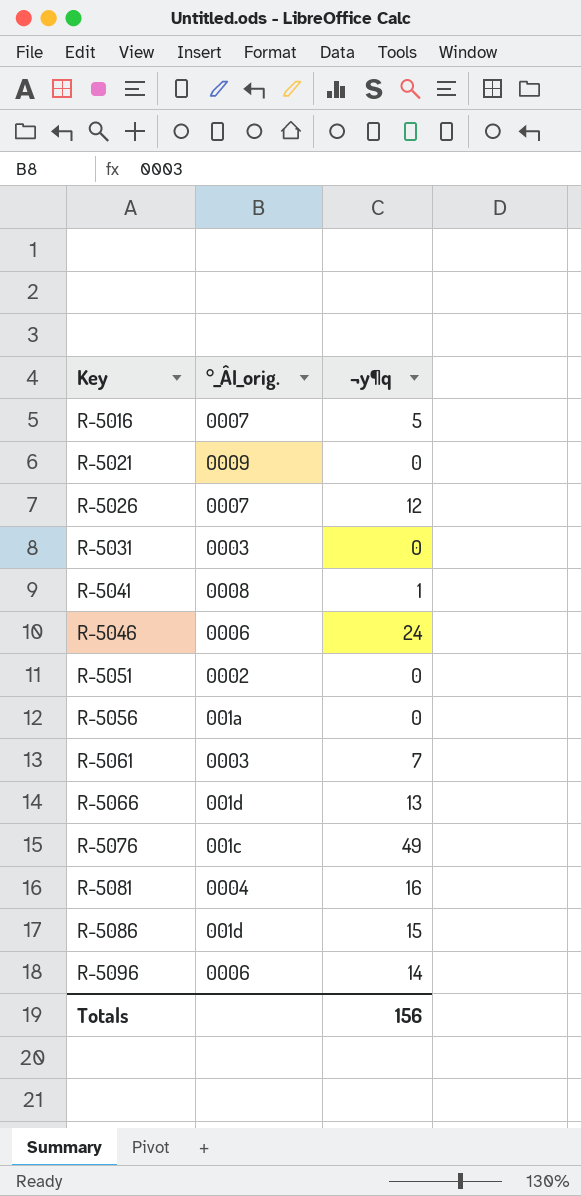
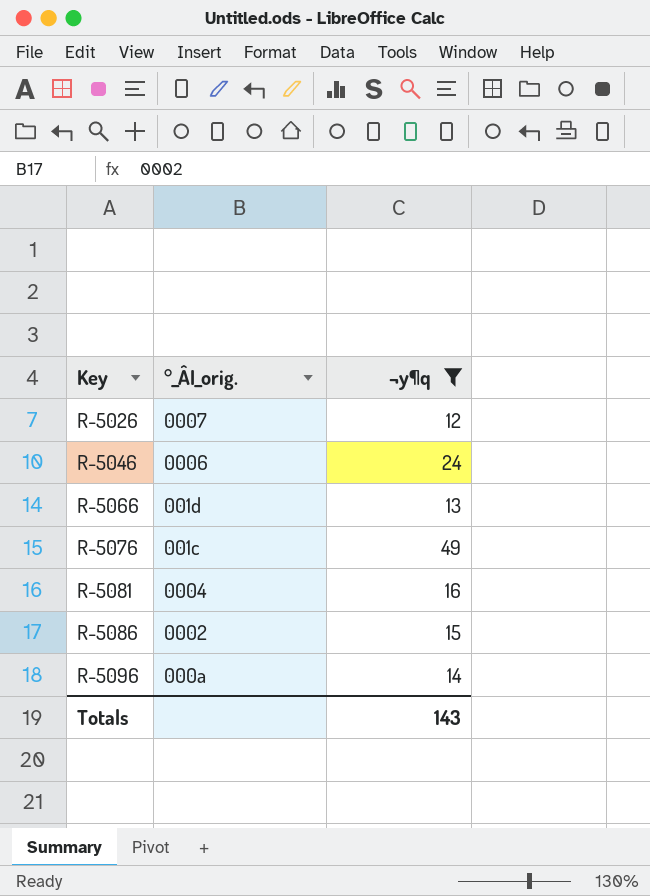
filter: none -> ¬y¶q >= 12
R-5086 | °_ÂI_orig.: 001d -> 0002
R-5096 | °_ÂI_orig.: 0006 -> 000a
Totals | ¬y¶q: 156 -> 143

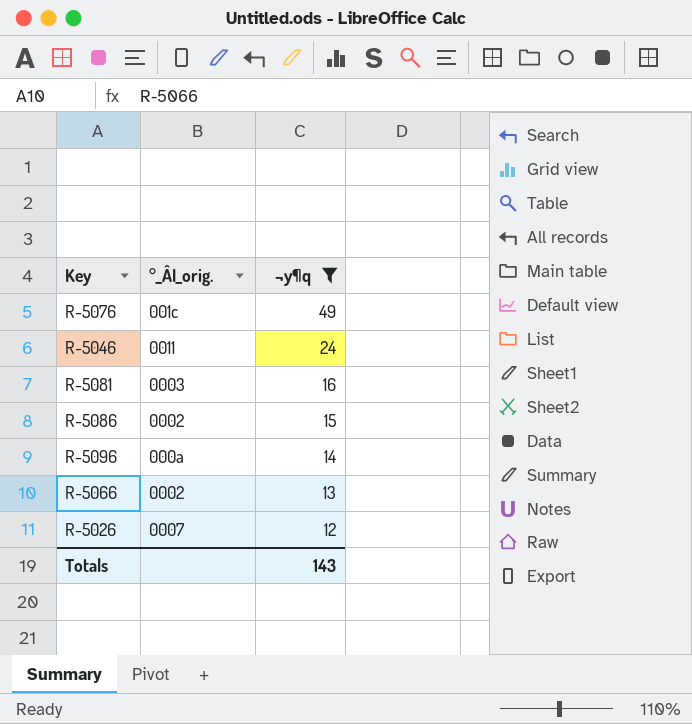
row order: Key ascending -> ¬y¶q descending
R-5046 | °_ÂI_orig.: 0006 -> 0011
R-5081 | °_ÂI_orig.: 0004 -> 0003
R-5066 | °_ÂI_orig.: 001d -> 0002

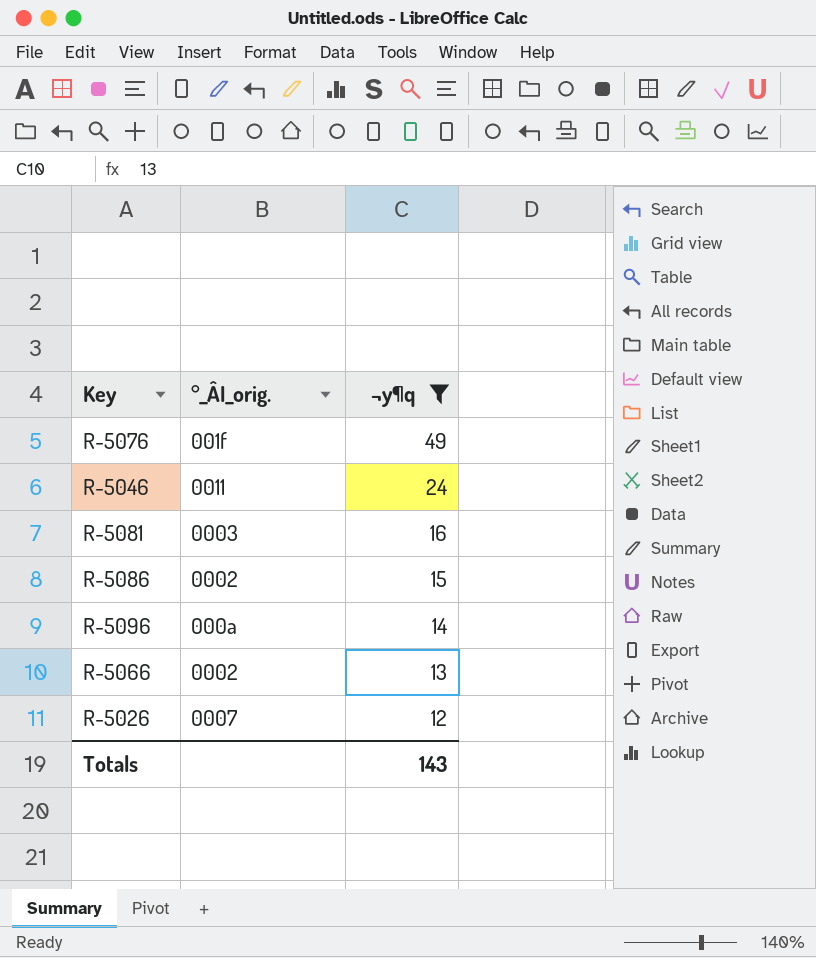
R-5076 | °_ÂI_orig.: 001c -> 001f

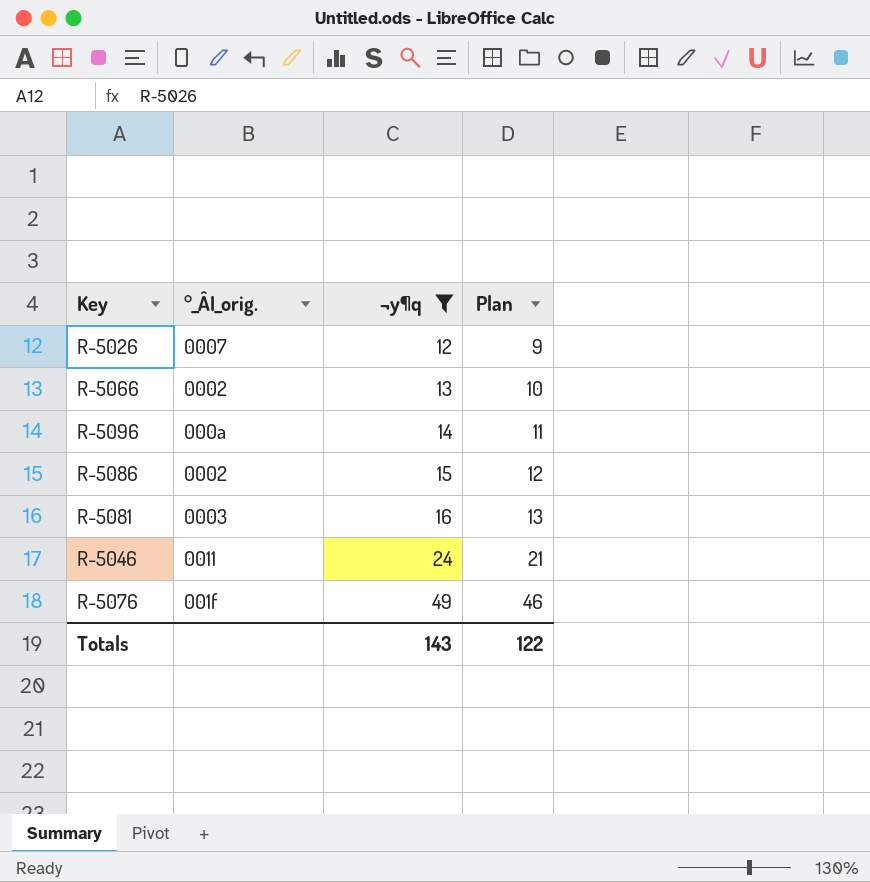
row order: ¬y¶q descending -> ¬y¶q ascending
column Plan | formula: none -> [¬y¶q] - 3

